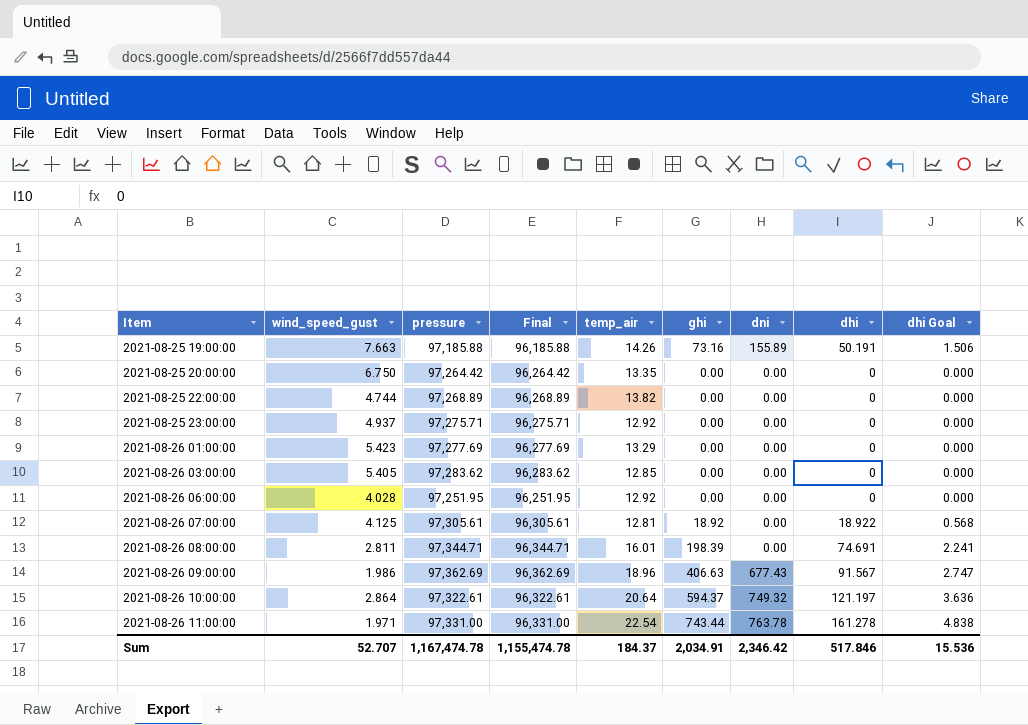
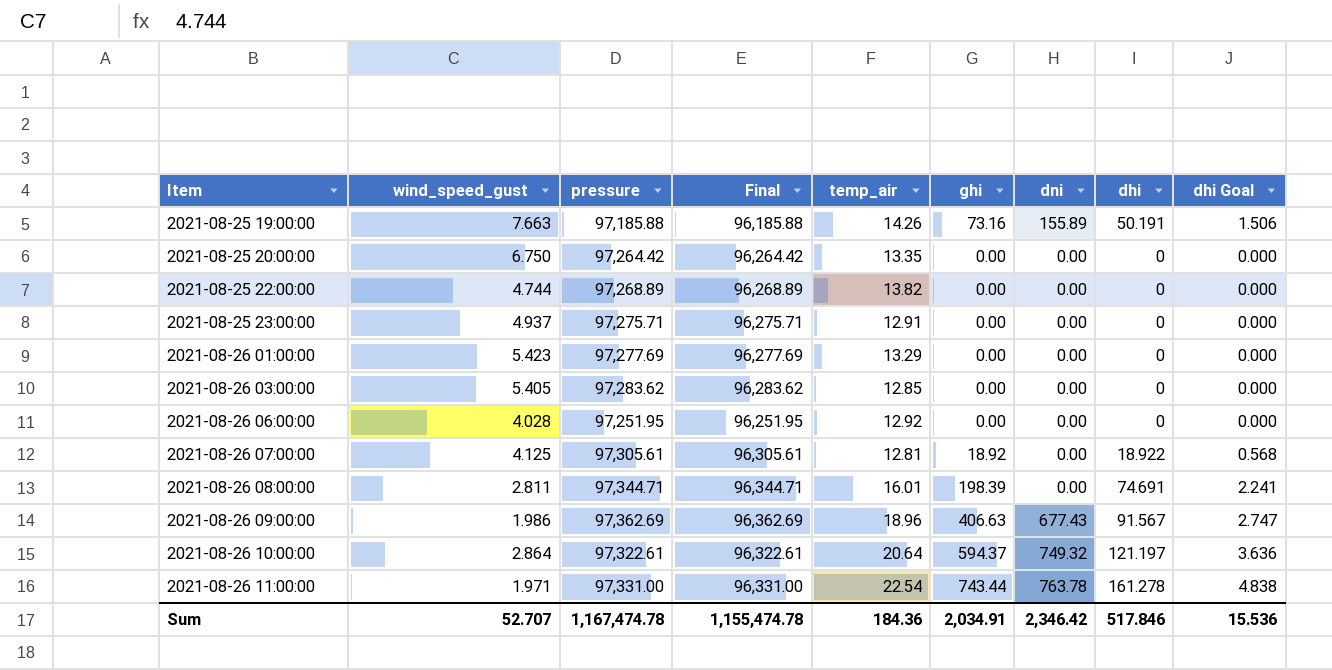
2021-08-25 23:00:00 | temp_air: 12.92 -> 12.91
Sum | temp_air: 184.37 -> 184.36

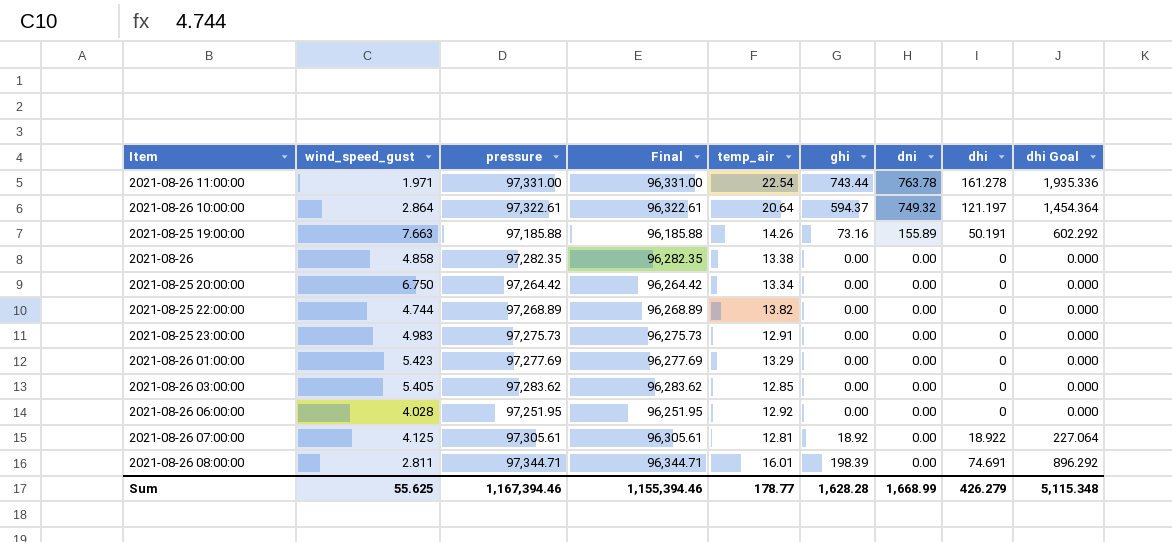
row order: Item ascending -> dni descending
column dhi Goal | formula: [dhi] * 0.03 -> [dhi] * 12
row 2021-08-26 09:00:00: 1.986 | 97,362.69 | 96,362.69 | 18.96 | 406.63 | 677.43 | 91.567 | 2.747 -> none
row 2021-08-26: none -> 4.858 | 97,282.35 | 96,282.35 | 13.38 | 0.00 | 0.00 | 0 | 0.000
2021-08-25 20:00:00 | temp_air: 13.35 -> 13.34
2021-08-25 23:00:00 | wind_speed_gust: 4.937 -> 4.983
2021-08-25 23:00:00 | pressure: 97,275.71 -> 97,275.73
2021-08-25 23:00:00 | Final: 96,275.71 -> 96,275.73
Sum | wind_speed_gust: 52.707 -> 55.625
Sum | pressure: 1,167,474.78 -> 1,167,394.46
Sum | Final: 1,155,474.78 -> 1,155,394.46
Sum | temp_air: 184.36 -> 178.77
Sum | ghi: 2,034.91 -> 1,628.28
Sum | dni: 2,346.42 -> 1,668.99
Sum | dhi: 517.846 -> 426.279
Sum | dhi Goal: 15.536 -> 5,115.348

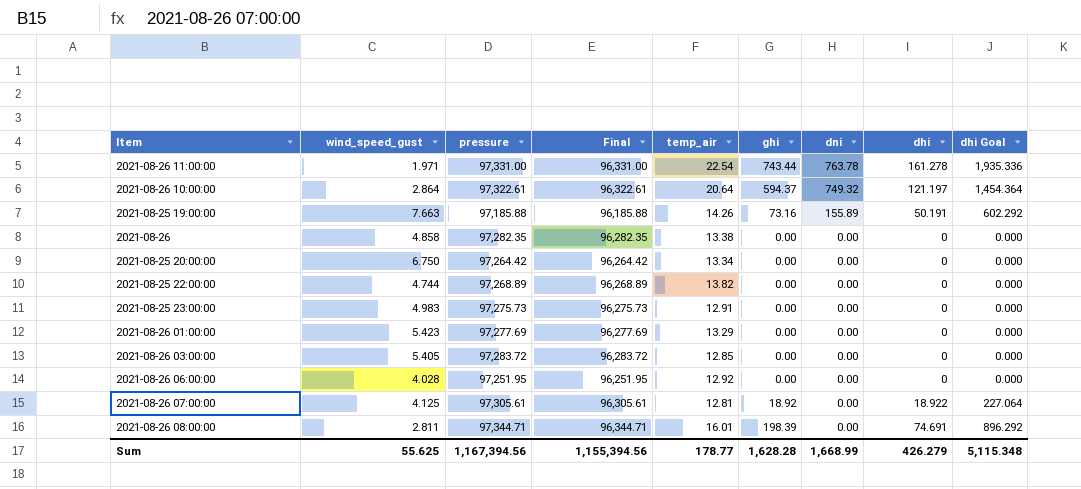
2021-08-26 03:00:00 | pressure: 97,283.62 -> 97,283.72
2021-08-26 03:00:00 | Final: 96,283.62 -> 96,283.72
Sum | pressure: 1,167,394.46 -> 1,167,394.56
Sum | Final: 1,155,394.46 -> 1,155,394.56

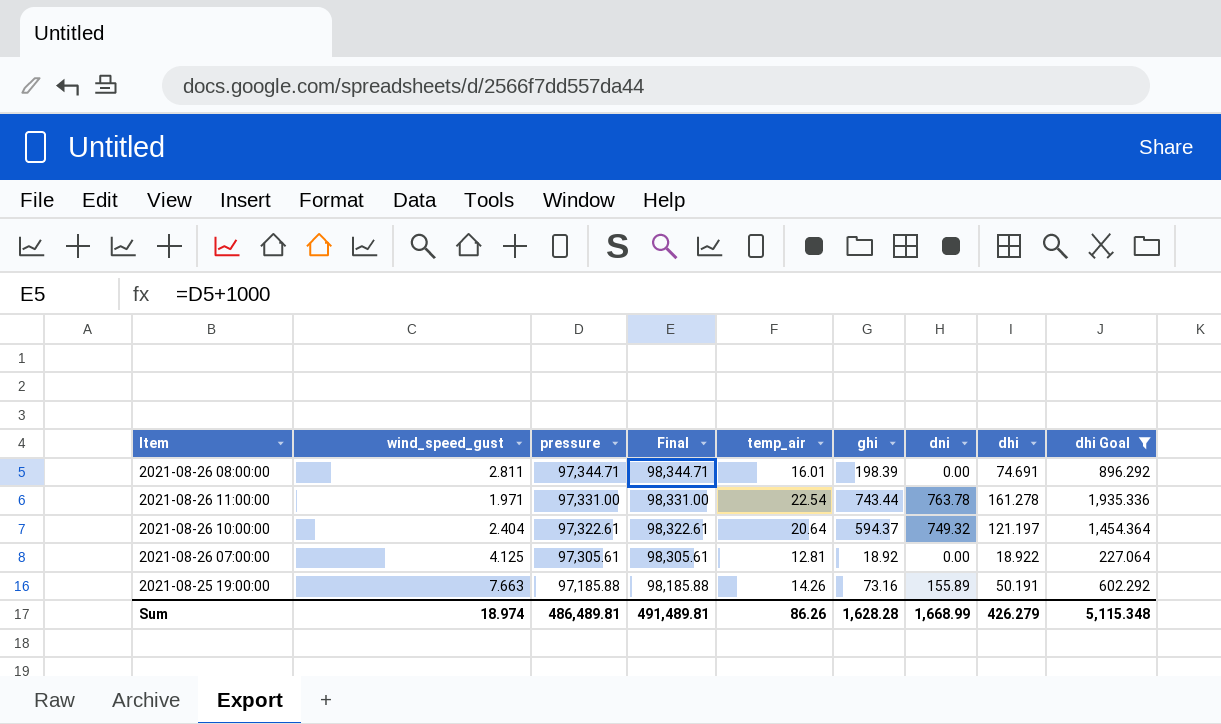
filter: none -> dhi Goal != 0.000
row order: dni descending -> pressure descending
column Final | formula: [pressure] - 1000 -> [pressure] + 1000
2021-08-26 10:00:00 | wind_speed_gust: 2.864 -> 2.404
Sum | wind_speed_gust: 55.625 -> 18.974
Sum | pressure: 1,167,394.56 -> 486,489.81
Sum | Final: 1,155,394.56 -> 491,489.81
Sum | temp_air: 178.77 -> 86.26

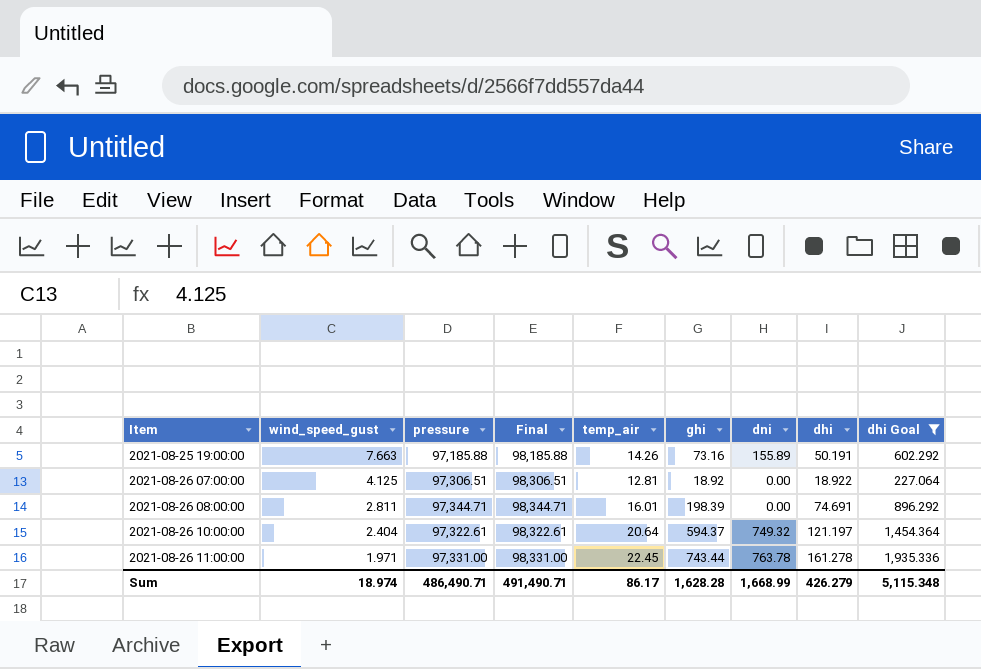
row order: pressure descending -> Item ascending
2021-08-26 07:00:00 | pressure: 97,305.61 -> 97,306.51
2021-08-26 07:00:00 | Final: 98,305.61 -> 98,306.51
2021-08-26 11:00:00 | temp_air: 22.54 -> 22.45
Sum | pressure: 486,489.81 -> 486,490.71
Sum | Final: 491,489.81 -> 491,490.71
Sum | temp_air: 86.26 -> 86.17

